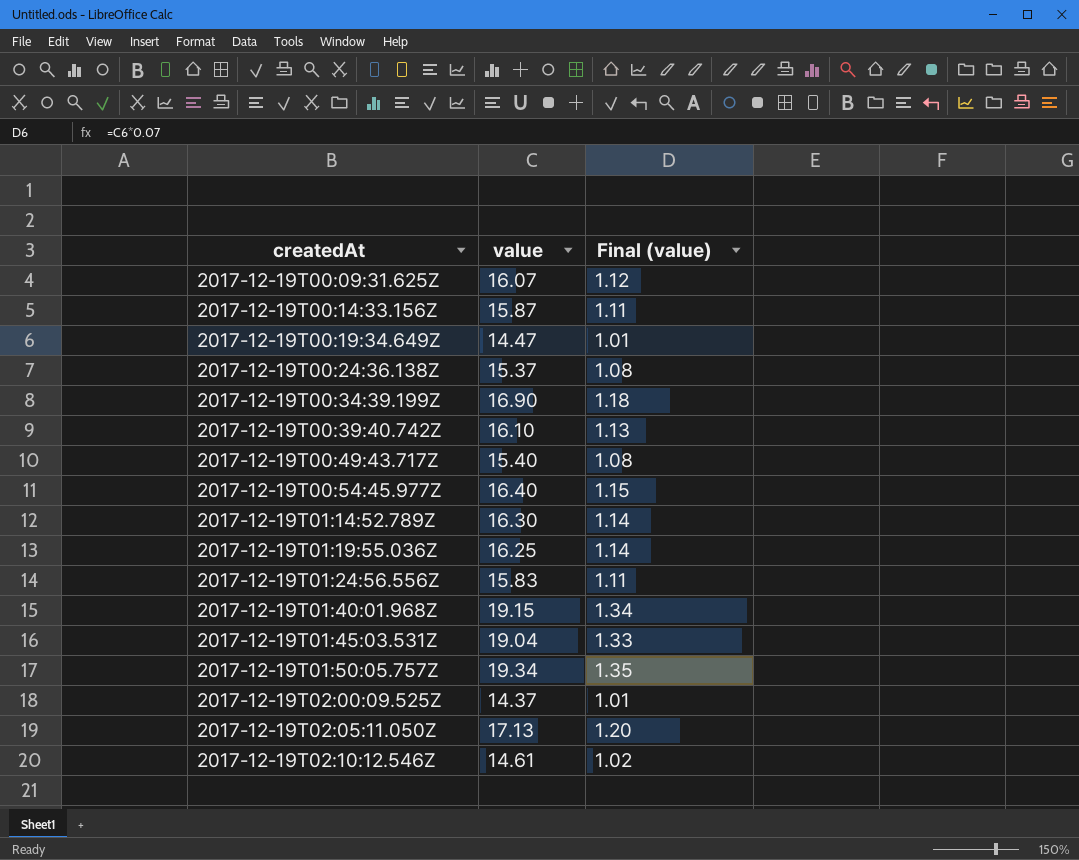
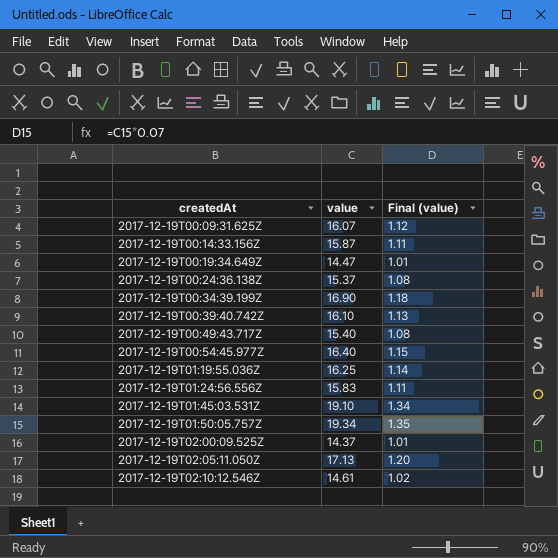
row 2017-12-19T01:14:52.789Z: 16.30 | 1.14 -> none
row 2017-12-19T01:40:01.968Z: 19.15 | 1.34 -> none
2017-12-19T01:45:03.531Z | value: 19.04 -> 19.10
2017-12-19T01:45:03.531Z | Final (value): 1.33 -> 1.34

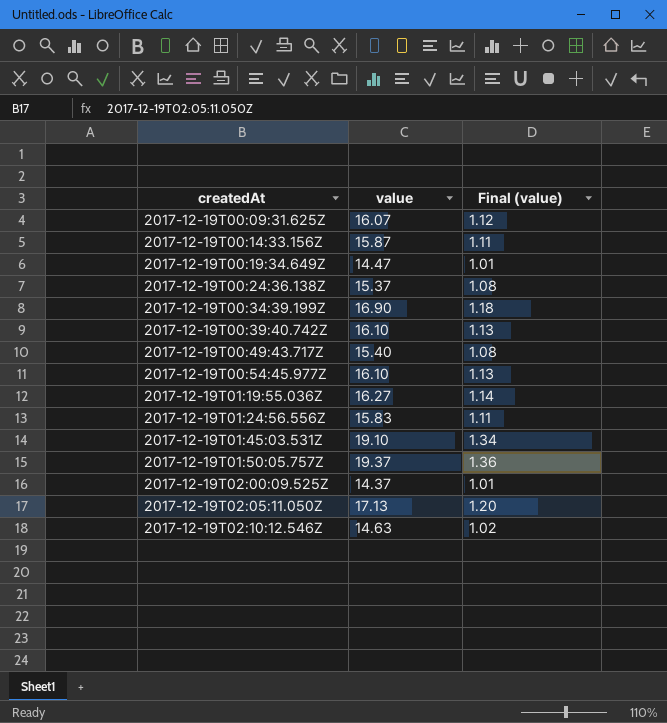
2017-12-19T00:54:45.977Z | value: 16.40 -> 16.10
2017-12-19T00:54:45.977Z | Final (value): 1.15 -> 1.13
2017-12-19T01:19:55.036Z | value: 16.25 -> 16.27
2017-12-19T01:50:05.757Z | value: 19.34 -> 19.37
2017-12-19T01:50:05.757Z | Final (value): 1.35 -> 1.36
2017-12-19T02:10:12.546Z | value: 14.61 -> 14.63

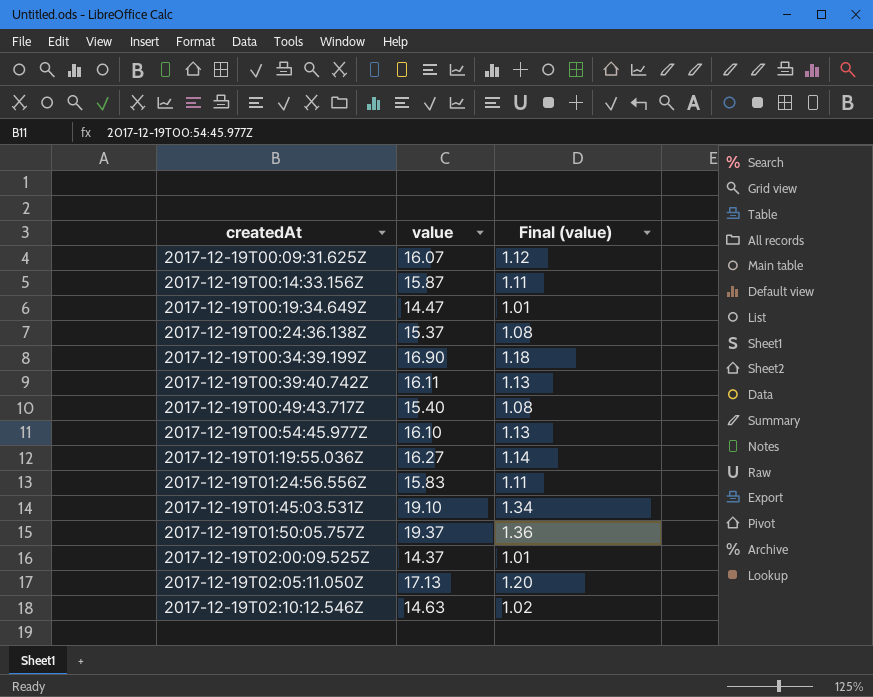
2017-12-19T00:39:40.742Z | value: 16.10 -> 16.11

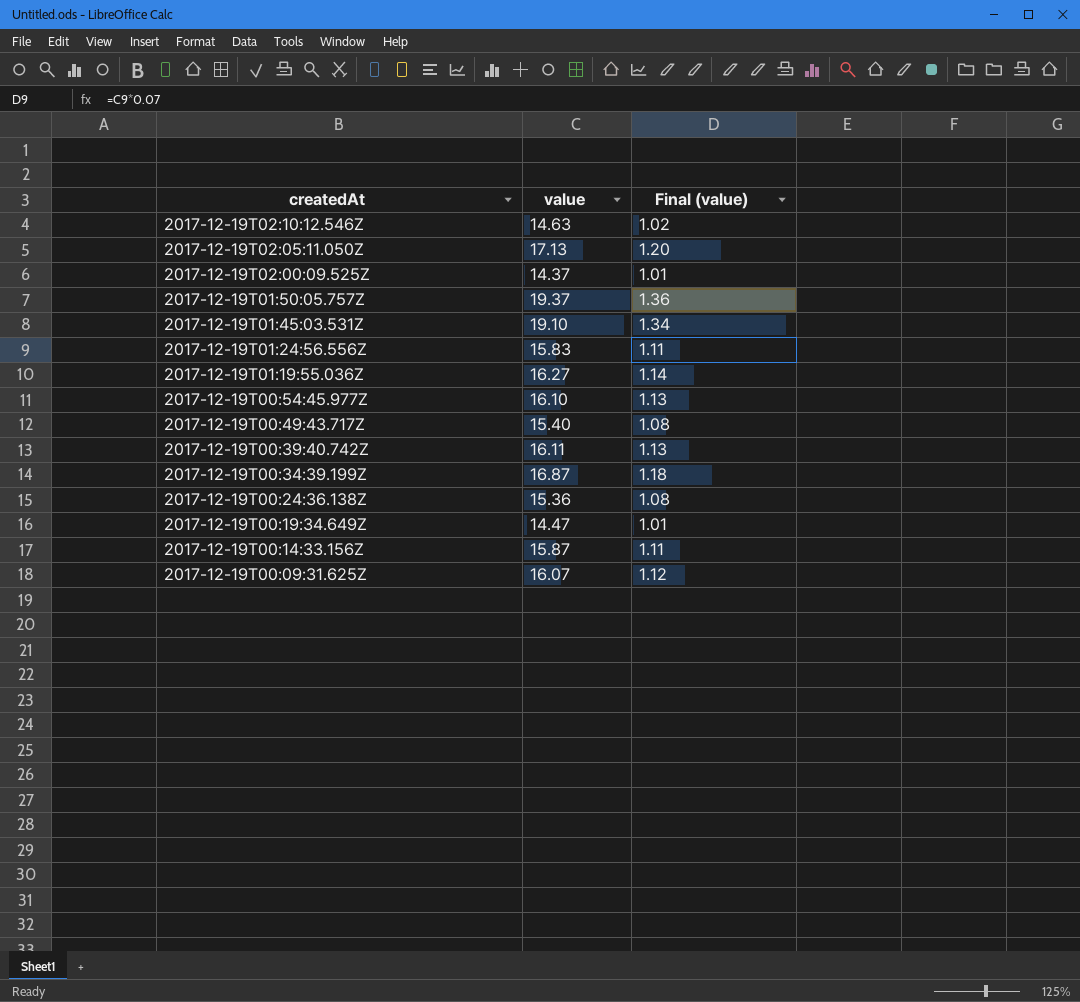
row order: createdAt ascending -> createdAt descending
2017-12-19T00:34:39.199Z | value: 16.90 -> 16.87
2017-12-19T00:24:36.138Z | value: 15.37 -> 15.36

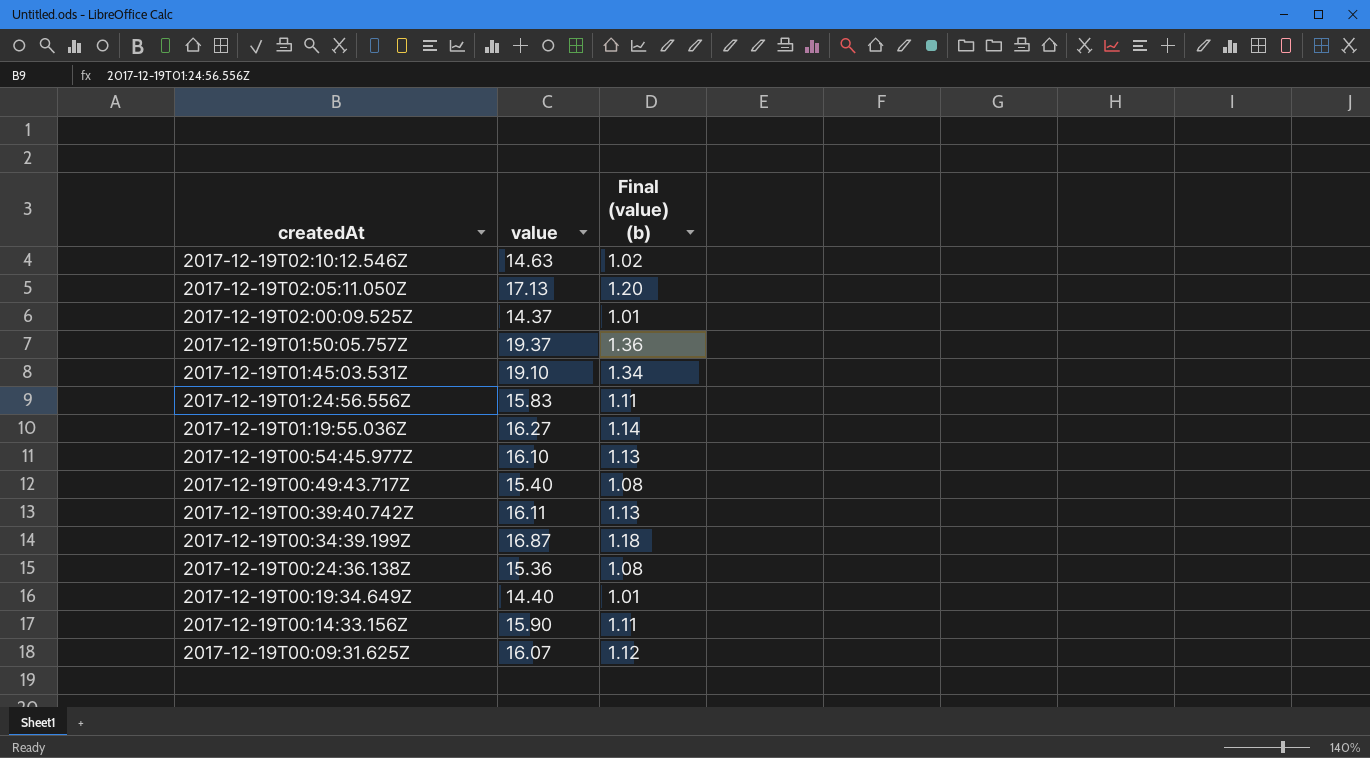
column name: Final (value) -> Final (value) (b)
2017-12-19T00:19:34.649Z | value: 14.47 -> 14.40
2017-12-19T00:14:33.156Z | value: 15.87 -> 15.90

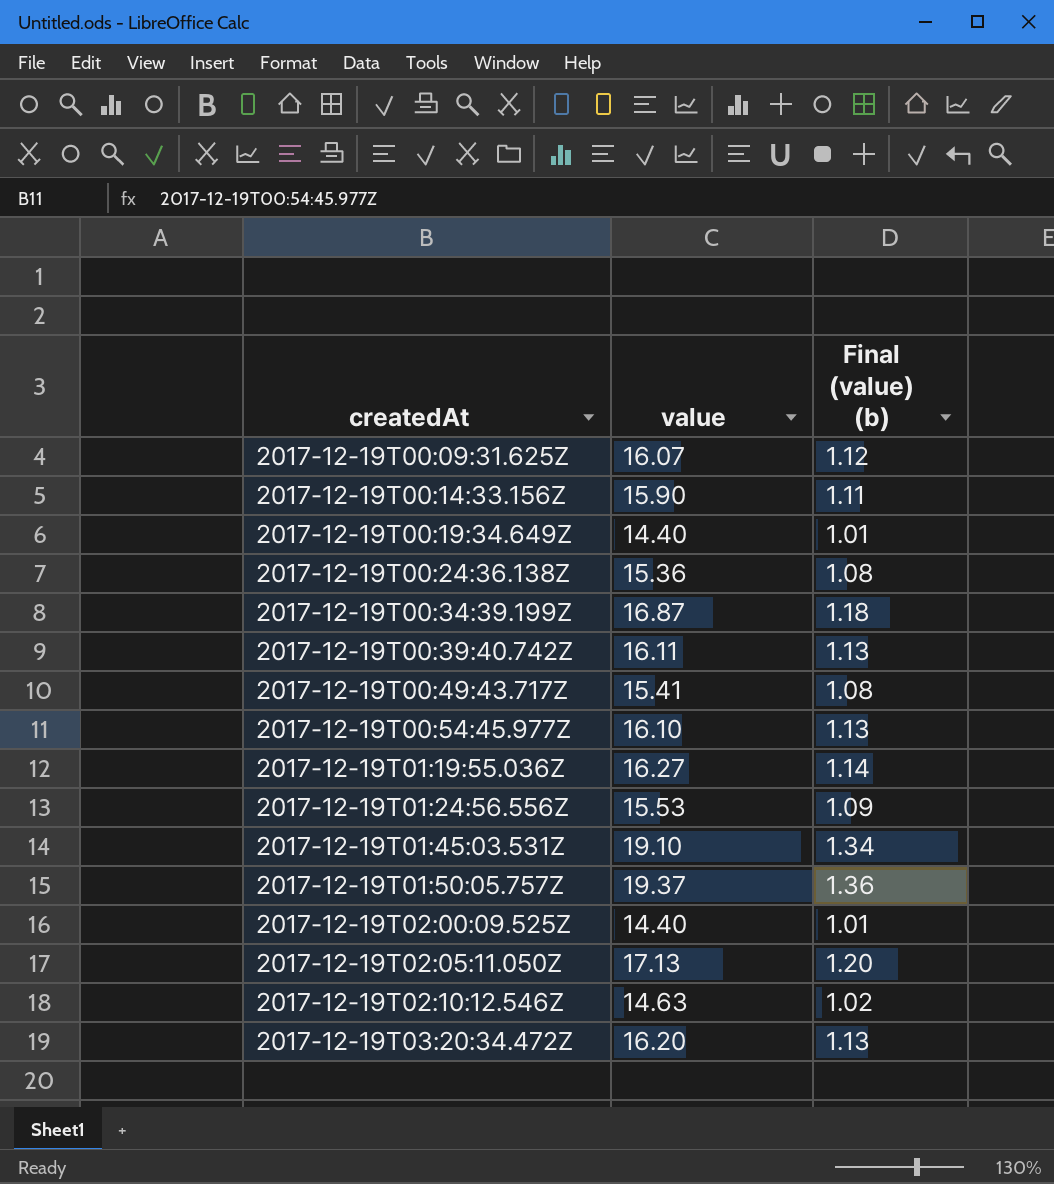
row order: createdAt descending -> createdAt ascending
2017-12-19T00:49:43.717Z | value: 15.40 -> 15.41
2017-12-19T01:24:56.556Z | value: 15.83 -> 15.53
2017-12-19T01:24:56.556Z | Final (value) (b): 1.11 -> 1.09
2017-12-19T02:00:09.525Z | value: 14.37 -> 14.40
row 2017-12-19T03:20:34.472Z: none -> 16.20 | 1.13

